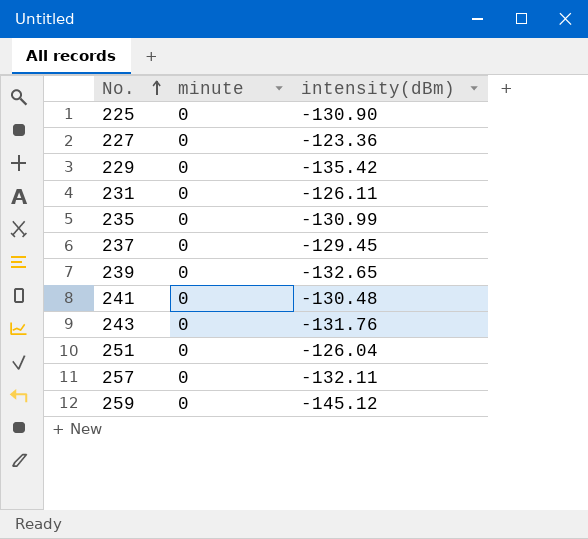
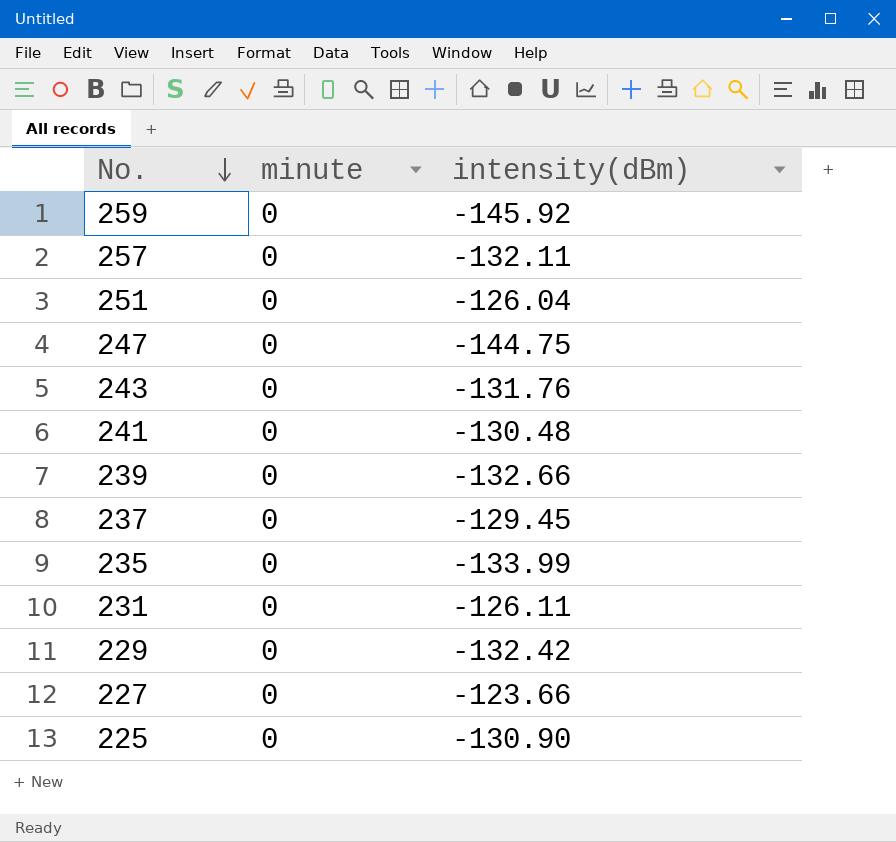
row order: No. ascending -> No. descending
259 | intensity(dBm): -145.12 -> -145.92
row 247: none -> 0 | -144.75
239 | intensity(dBm): -132.65 -> -132.66
235 | intensity(dBm): -130.99 -> -133.99
229 | intensity(dBm): -135.42 -> -132.42
227 | intensity(dBm): -123.36 -> -123.66

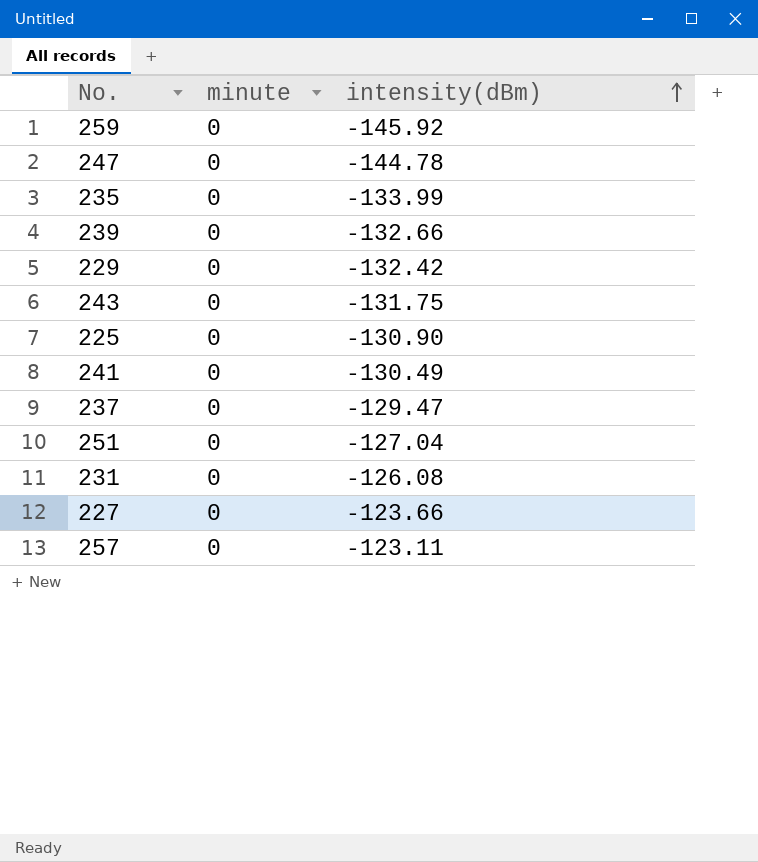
row order: No. descending -> intensity(dBm) ascending
247 | intensity(dBm): -144.75 -> -144.78
243 | intensity(dBm): -131.76 -> -131.75
241 | intensity(dBm): -130.48 -> -130.49
237 | intensity(dBm): -129.45 -> -129.47
251 | intensity(dBm): -126.04 -> -127.04
231 | intensity(dBm): -126.11 -> -126.08
257 | intensity(dBm): -132.11 -> -123.11

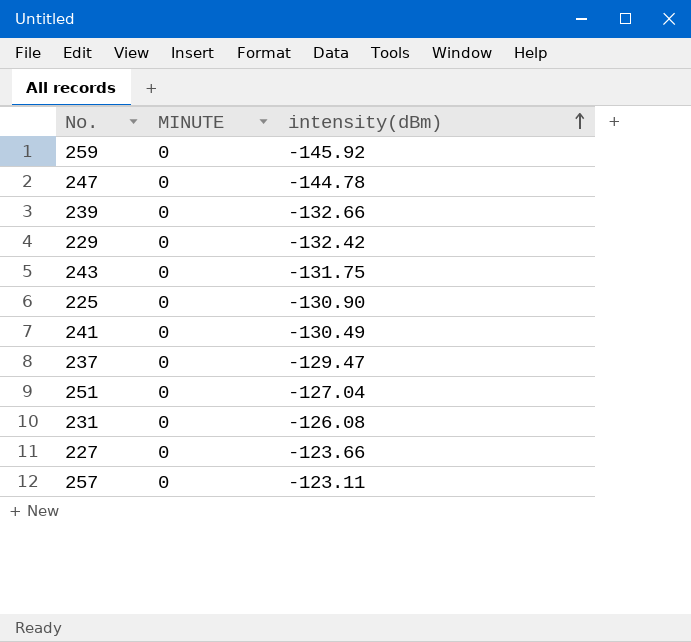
column name: minute -> MINUTE
row 235: 0 | -133.99 -> none

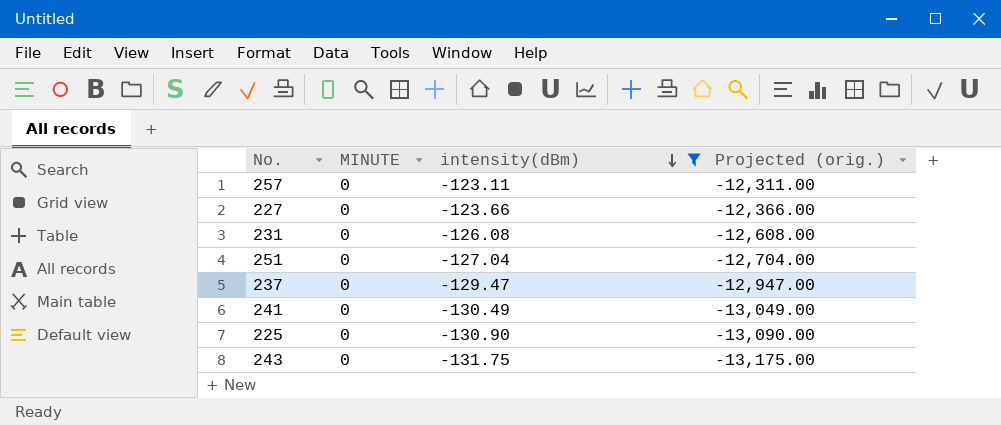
filter: none -> intensity(dBm) >= -131.75
row order: intensity(dBm) ascending -> intensity(dBm) descending
column Projected (orig.) | formula: none -> [intensity(dBm)] * 100

